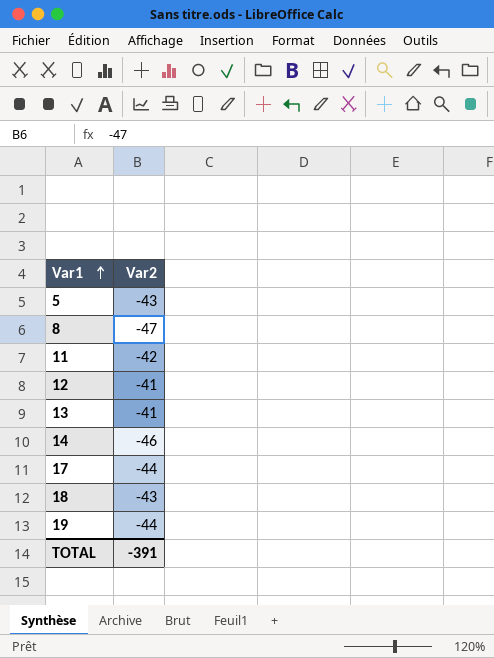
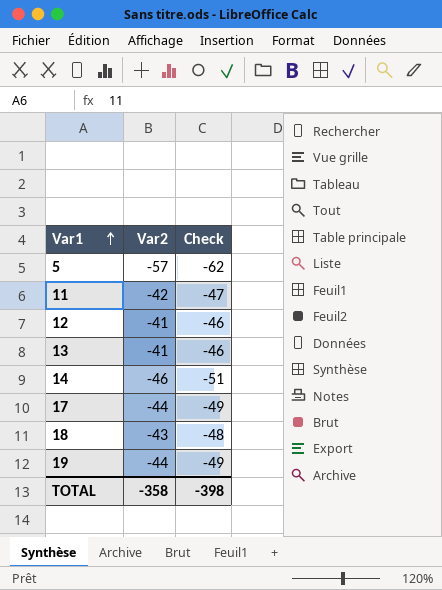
column Check | formula: none -> [Var2] - 5
row 8: -47 -> none
5 | Var2: -43 -> -57
TOTAL | Var2: -391 -> -358

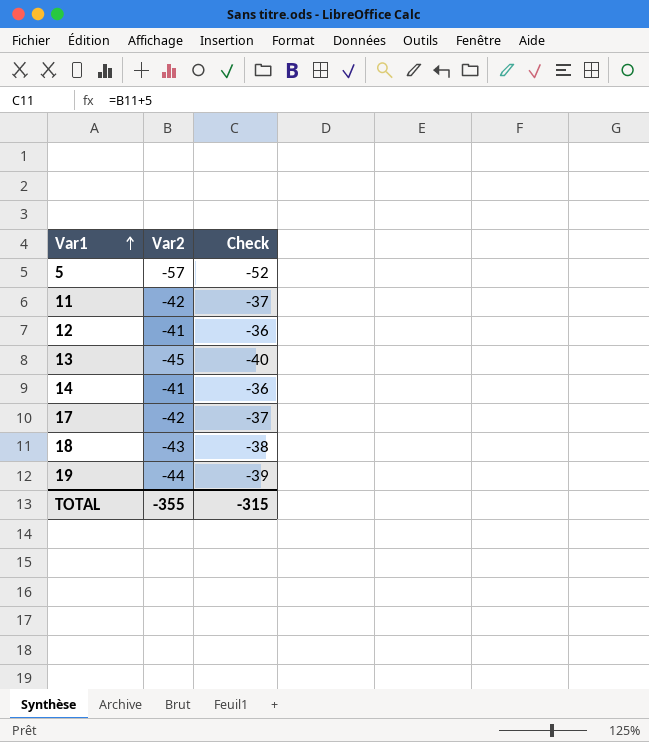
column Check | formula: [Var2] - 5 -> [Var2] + 5
13 | Var2: -41 -> -45
14 | Var2: -46 -> -41
17 | Var2: -44 -> -42
TOTAL | Var2: -358 -> -355
TOTAL | Check: -398 -> -315

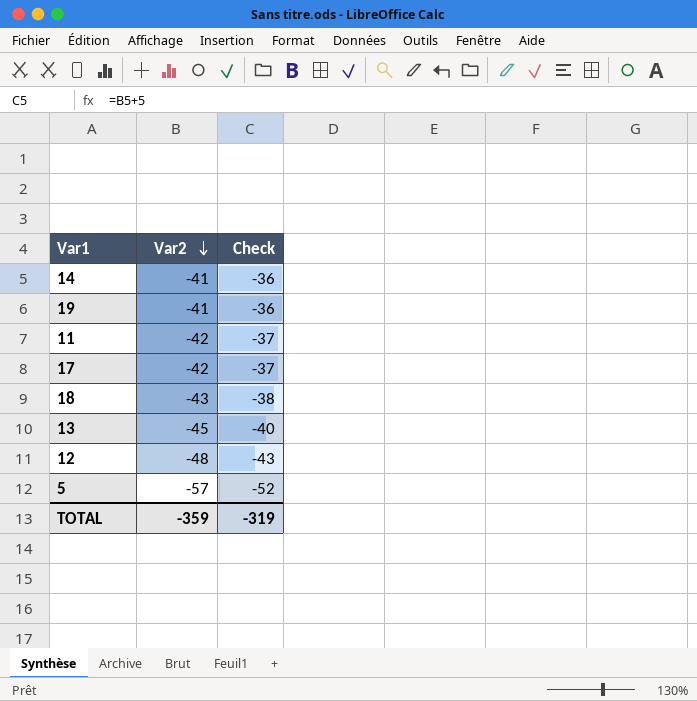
row order: Var1 ascending -> Var2 descending
19 | Var2: -44 -> -41
19 | Check: -39 -> -36
12 | Var2: -41 -> -48
12 | Check: -36 -> -43
TOTAL | Var2: -355 -> -359
TOTAL | Check: -315 -> -319

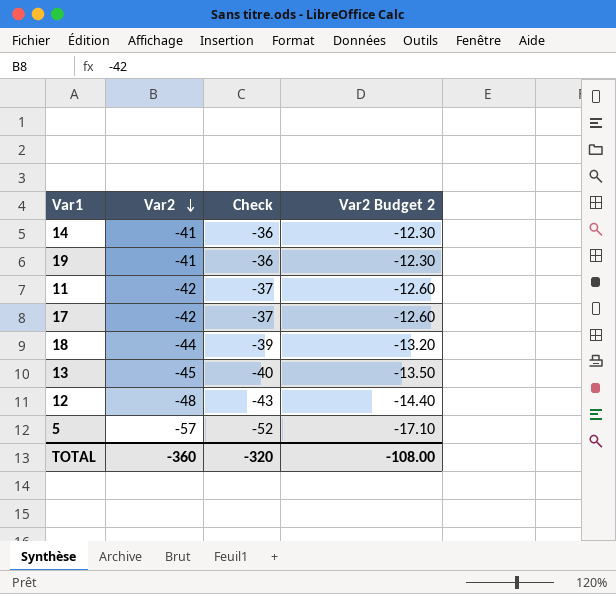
column Var2 Budget 2 | formula: none -> [Var2] * 0.3
18 | Var2: -43 -> -44
18 | Check: -38 -> -39
TOTAL | Var2: -359 -> -360
TOTAL | Check: -319 -> -320

